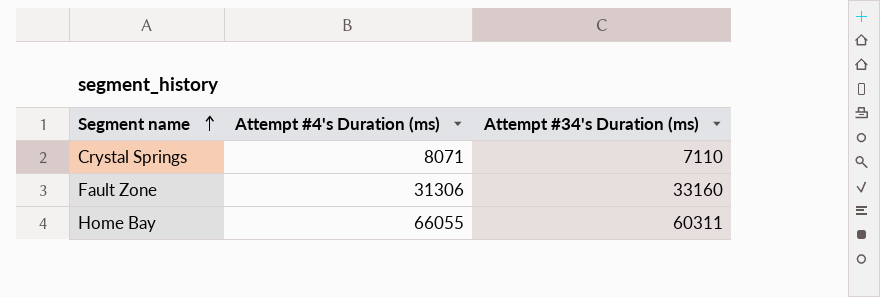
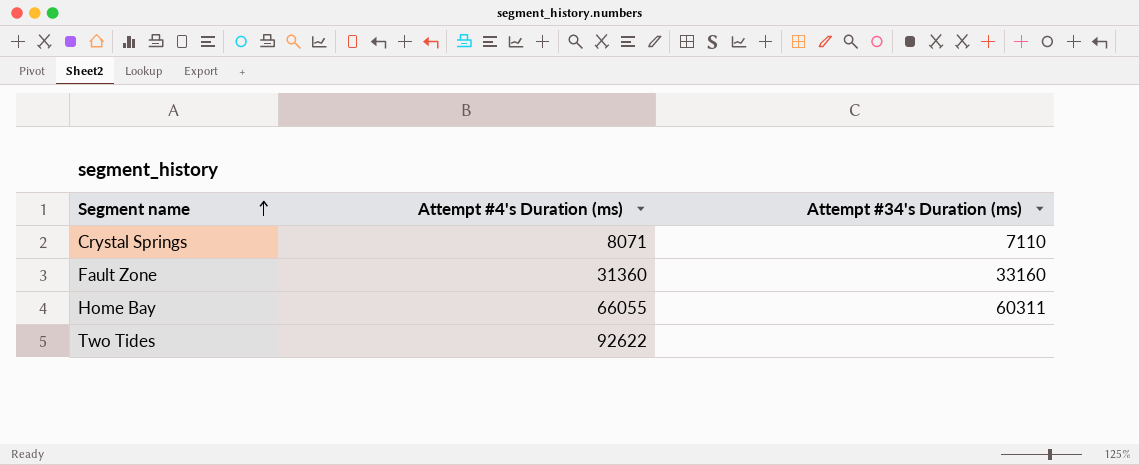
Fault Zone | Attempt #4's Duration (ms): 31306 -> 31360
row Two Tides: none -> 92622 | none

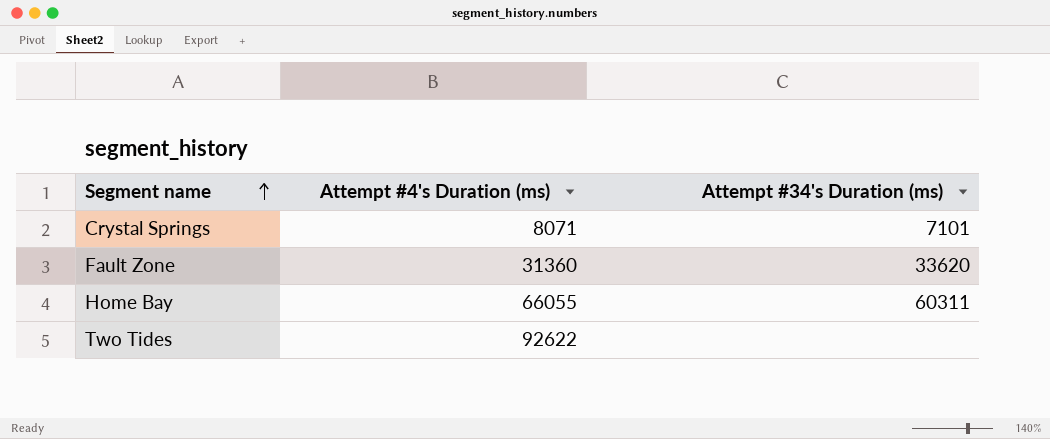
Crystal Springs | Attempt #34's Duration (ms): 7110 -> 7101
Fault Zone | Attempt #34's Duration (ms): 33160 -> 33620

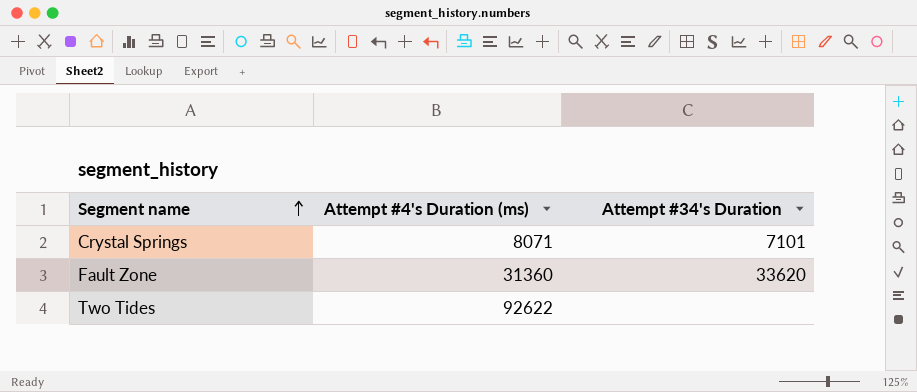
column name: Attempt #34's Duration (ms) -> Attempt #34's Duration
row Home Bay: 66055 | 60311 -> none

